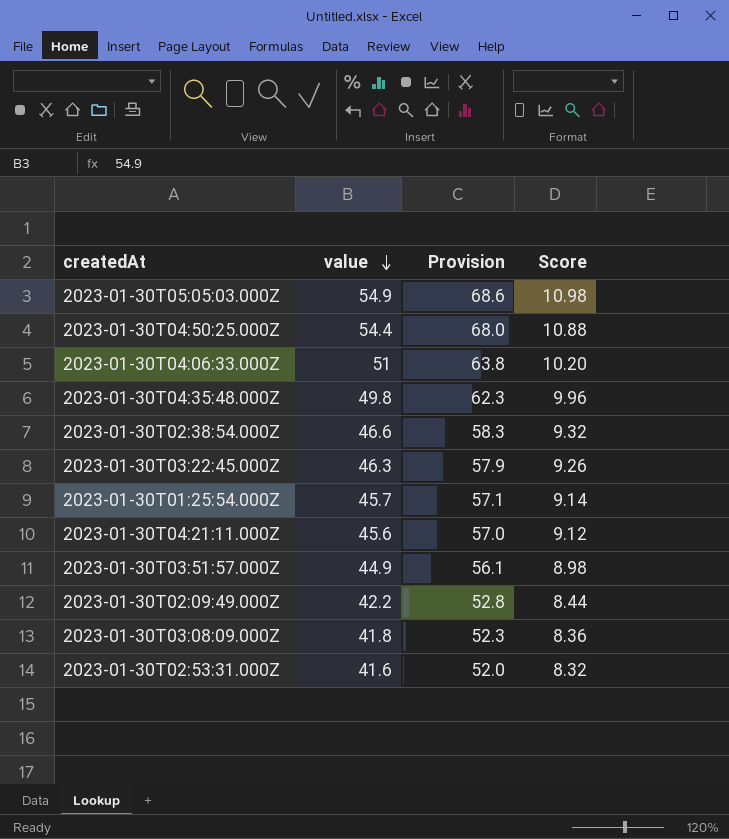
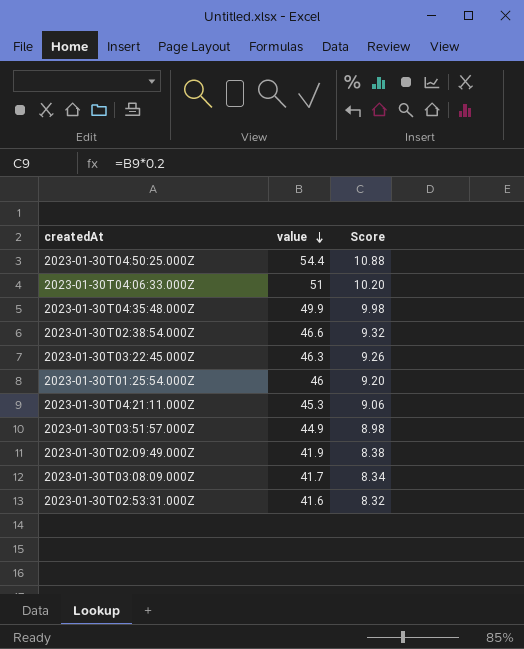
column Provision | formula: [value] * 1.25 -> none
row 2023-01-30T05:05:03.000Z: 54.9 | 68.6 | 10.98 -> none
2023-01-30T04:35:48.000Z | value: 49.8 -> 49.9
2023-01-30T04:35:48.000Z | Score: 9.96 -> 9.98
2023-01-30T01:25:54.000Z | value: 45.7 -> 46
2023-01-30T01:25:54.000Z | Score: 9.14 -> 9.20
2023-01-30T04:21:11.000Z | value: 45.6 -> 45.3
2023-01-30T04:21:11.000Z | Score: 9.12 -> 9.06
2023-01-30T02:09:49.000Z | value: 42.2 -> 41.9
2023-01-30T02:09:49.000Z | Score: 8.44 -> 8.38
2023-01-30T03:08:09.000Z | value: 41.8 -> 41.7
2023-01-30T03:08:09.000Z | Score: 8.36 -> 8.34

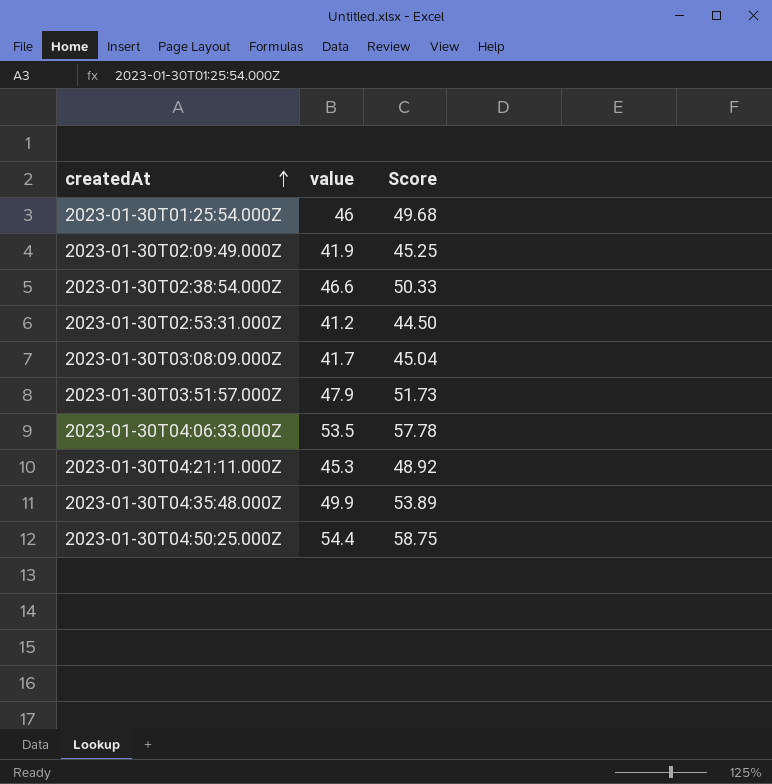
row order: value descending -> createdAt ascending
column Score | formula: [value] * 0.2 -> [value] * 1.08
row 2023-01-30T03:22:45.000Z: 46.3 | 9.26 -> none
2023-01-30T02:53:31.000Z | value: 41.6 -> 41.2
2023-01-30T03:51:57.000Z | value: 44.9 -> 47.9
2023-01-30T04:06:33.000Z | value: 51 -> 53.5

